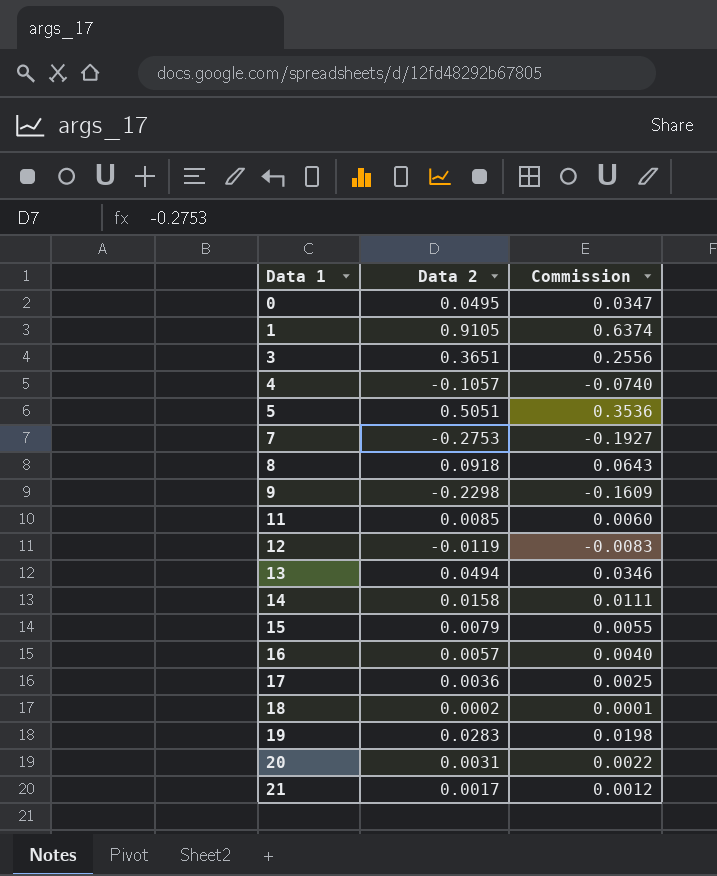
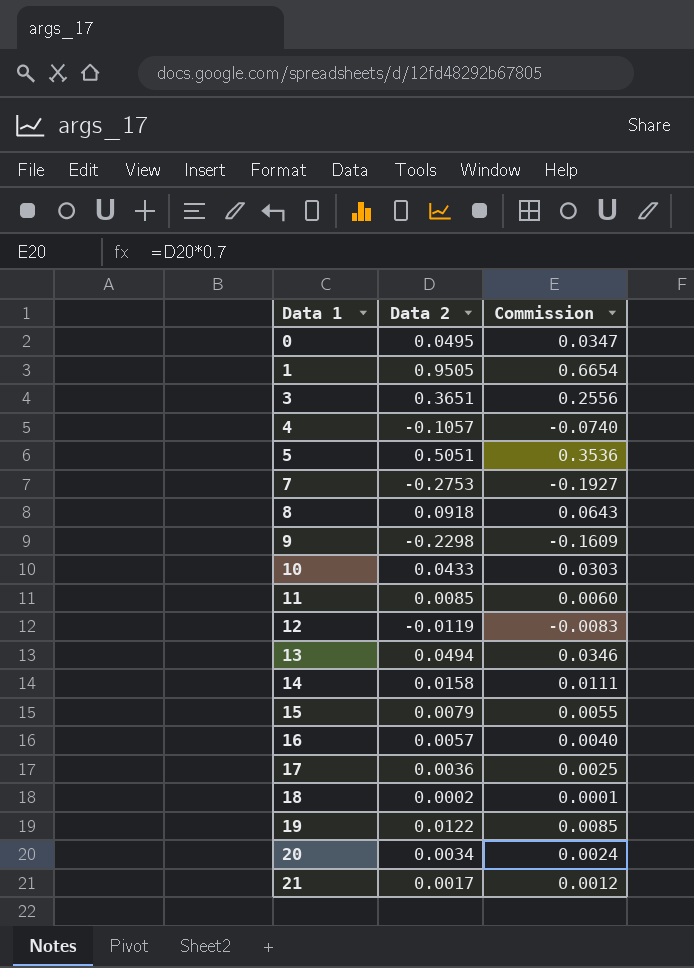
1 | Data 2: 0.9105 -> 0.9505
1 | Commission: 0.6374 -> 0.6654
row 10: none -> 0.0433 | 0.0303
19 | Data 2: 0.0283 -> 0.0122
19 | Commission: 0.0198 -> 0.0085
20 | Data 2: 0.0031 -> 0.0034
20 | Commission: 0.0022 -> 0.0024

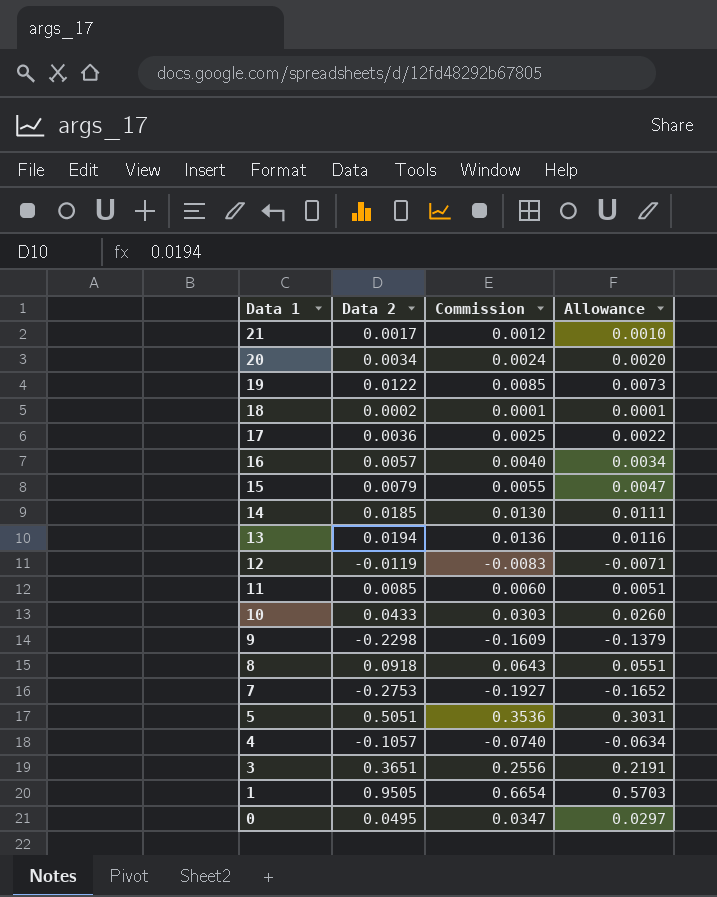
row order: Data 1 ascending -> Data 1 descending
column Allowance | formula: none -> [Data 2] * 0.6
14 | Data 2: 0.0158 -> 0.0185
14 | Commission: 0.0111 -> 0.0130
13 | Data 2: 0.0494 -> 0.0194
13 | Commission: 0.0346 -> 0.0136

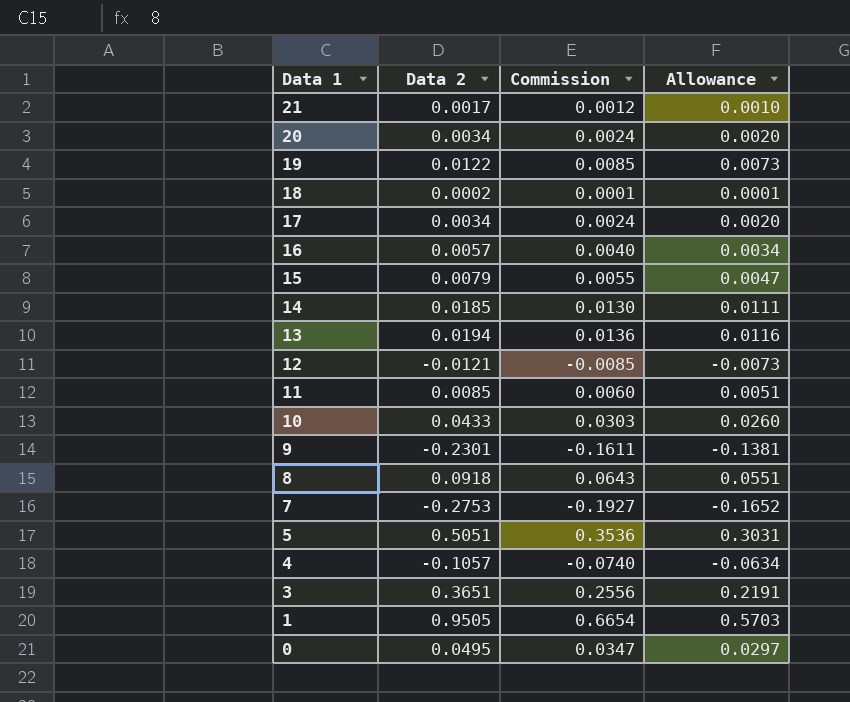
17 | Data 2: 0.0036 -> 0.0034
17 | Commission: 0.0025 -> 0.0024
17 | Allowance: 0.0022 -> 0.0020
12 | Data 2: -0.0119 -> -0.0121
12 | Commission: -0.0083 -> -0.0085
12 | Allowance: -0.0071 -> -0.0073
9 | Data 2: -0.2298 -> -0.2301
9 | Commission: -0.1609 -> -0.1611
9 | Allowance: -0.1379 -> -0.1381

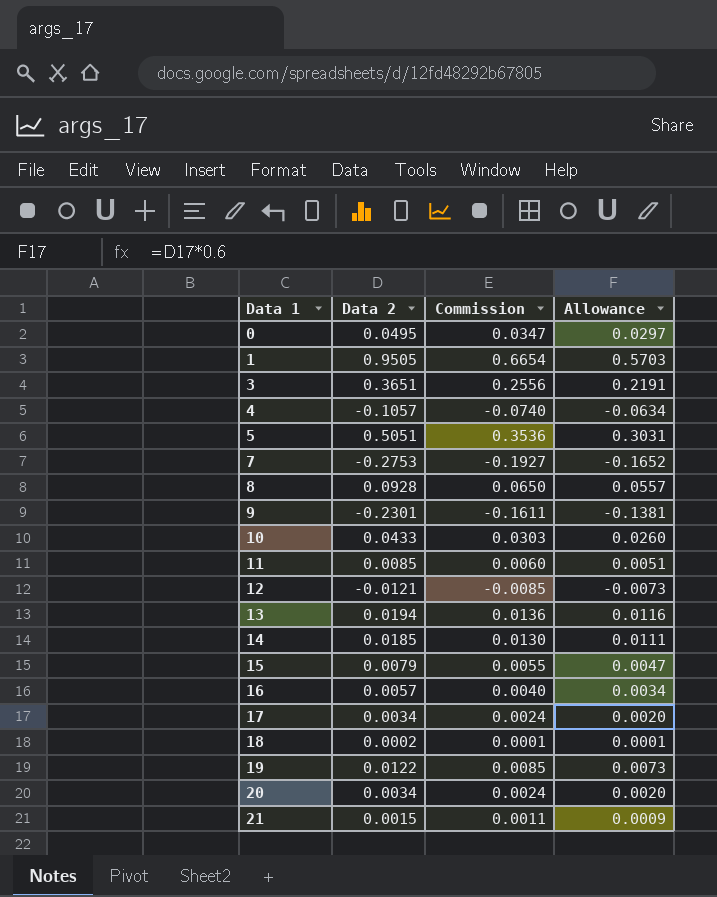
row order: Data 1 descending -> Data 1 ascending
8 | Data 2: 0.0918 -> 0.0928
8 | Commission: 0.0643 -> 0.0650
8 | Allowance: 0.0551 -> 0.0557
21 | Data 2: 0.0017 -> 0.0015
21 | Commission: 0.0012 -> 0.0011
21 | Allowance: 0.0010 -> 0.0009

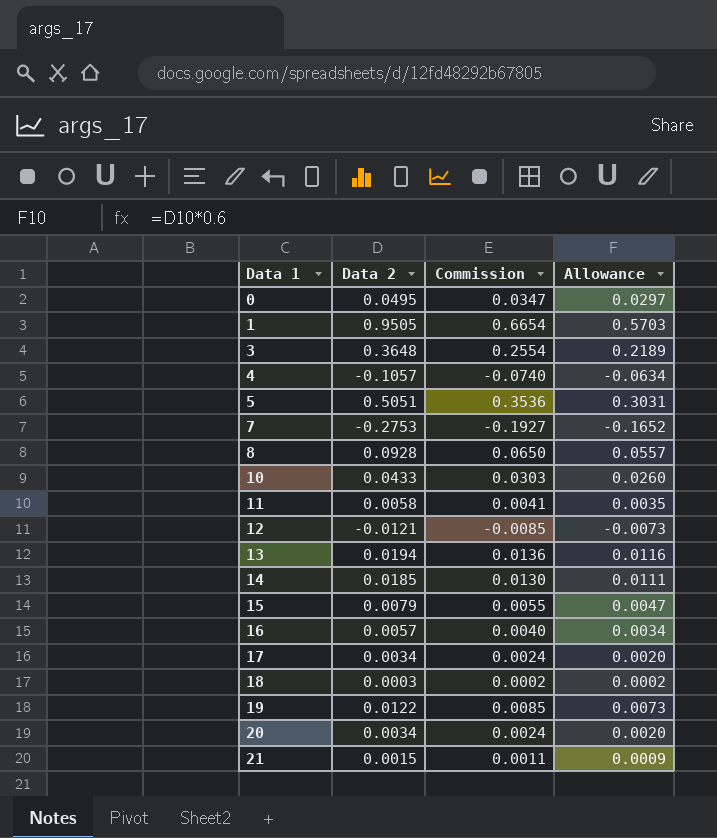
row 9: -0.2301 | -0.1611 | -0.1381 -> none
3 | Data 2: 0.3651 -> 0.3648
3 | Commission: 0.2556 -> 0.2554
3 | Allowance: 0.2191 -> 0.2189
11 | Data 2: 0.0085 -> 0.0058
11 | Commission: 0.0060 -> 0.0041
11 | Allowance: 0.0051 -> 0.0035
18 | Data 2: 0.0002 -> 0.0003
18 | Commission: 0.0001 -> 0.0002
18 | Allowance: 0.0001 -> 0.0002

